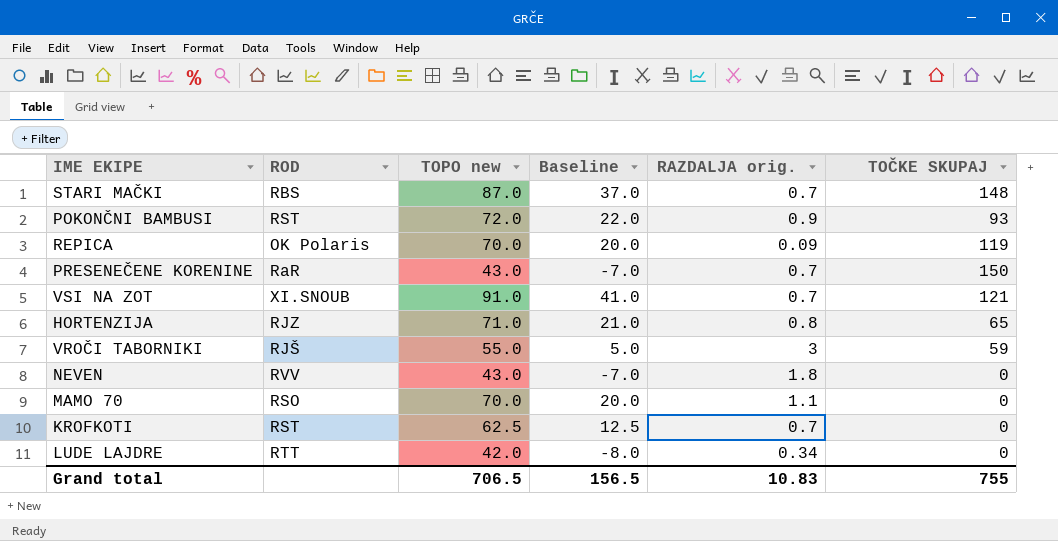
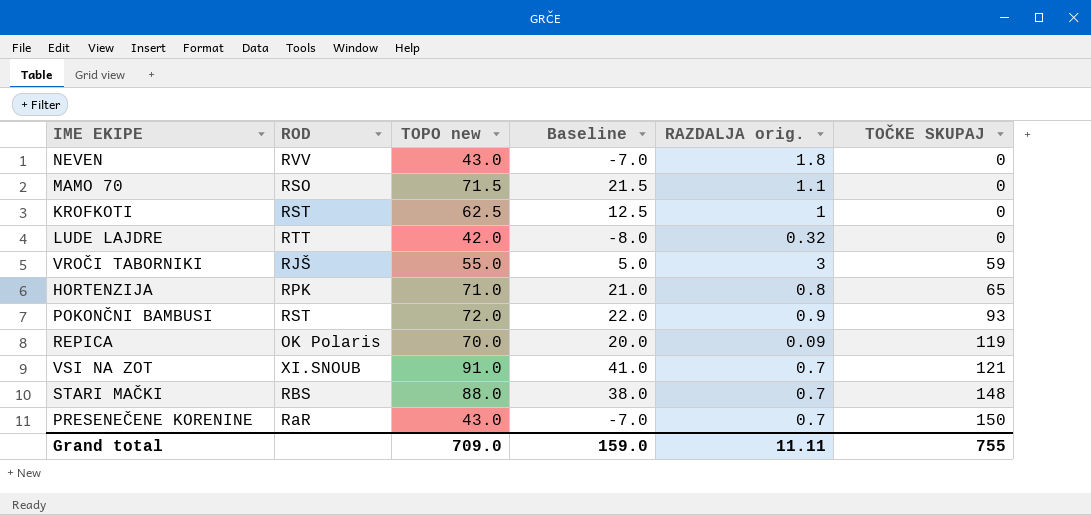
row order: none -> TOČKE SKUPAJ ascending
MAMO 70 | TOPO new: 70.0 -> 71.5
MAMO 70 | Baseline: 20.0 -> 21.5
KROFKOTI | RAZDALJA orig.: 0.7 -> 1
LUDE LAJDRE | RAZDALJA orig.: 0.34 -> 0.32
HORTENZIJA | ROD: RJZ -> RPK
STARI MAČKI | TOPO new: 87.0 -> 88.0
STARI MAČKI | Baseline: 37.0 -> 38.0
Grand total | TOPO new: 706.5 -> 709.0
Grand total | Baseline: 156.5 -> 159.0
Grand total | RAZDALJA orig.: 10.83 -> 11.11

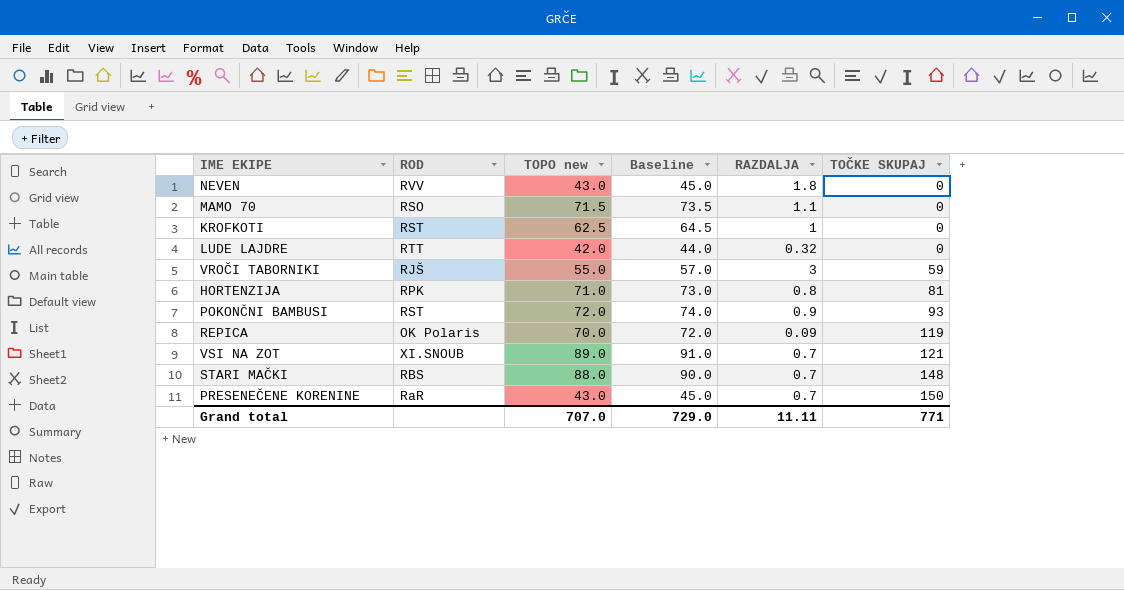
column Baseline | formula: [TOPO new] - 50 -> [TOPO new] + 2
column name: RAZDALJA orig. -> RAZDALJA
HORTENZIJA | TOČKE SKUPAJ: 65 -> 81
VSI NA ZOT | TOPO new: 91.0 -> 89.0
Grand total | TOPO new: 709.0 -> 707.0
Grand total | Baseline: 159.0 -> 729.0
Grand total | TOČKE SKUPAJ: 755 -> 771

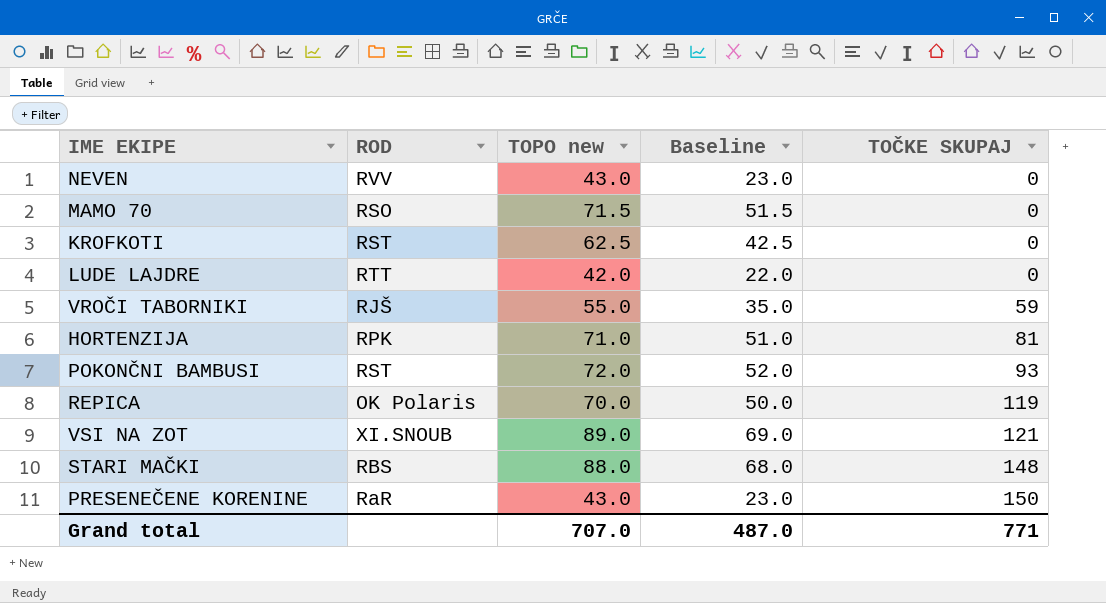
column RAZDALJA | position: 5 -> none
column Baseline | formula: [TOPO new] + 2 -> [TOPO new] - 20
Grand total | Baseline: 729.0 -> 487.0

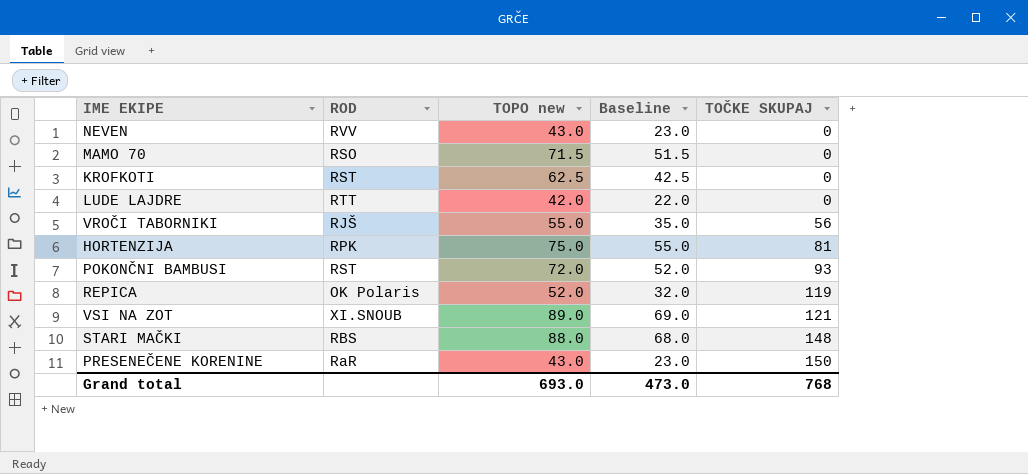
VROČI TABORNIKI | TOČKE SKUPAJ: 59 -> 56
HORTENZIJA | TOPO new: 71.0 -> 75.0
HORTENZIJA | Baseline: 51.0 -> 55.0
REPICA | TOPO new: 70.0 -> 52.0
REPICA | Baseline: 50.0 -> 32.0
Grand total | TOPO new: 707.0 -> 693.0
Grand total | Baseline: 487.0 -> 473.0
Grand total | TOČKE SKUPAJ: 771 -> 768

